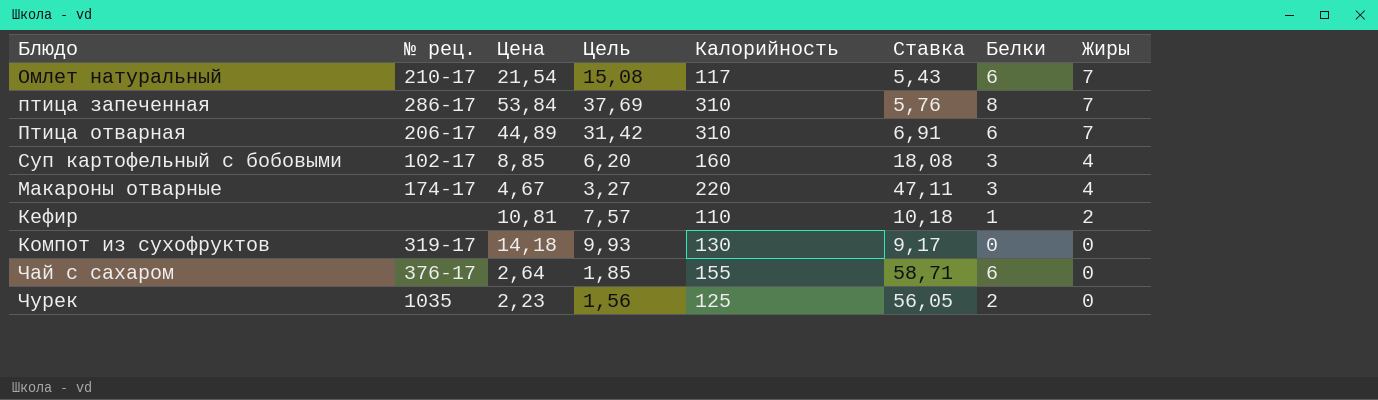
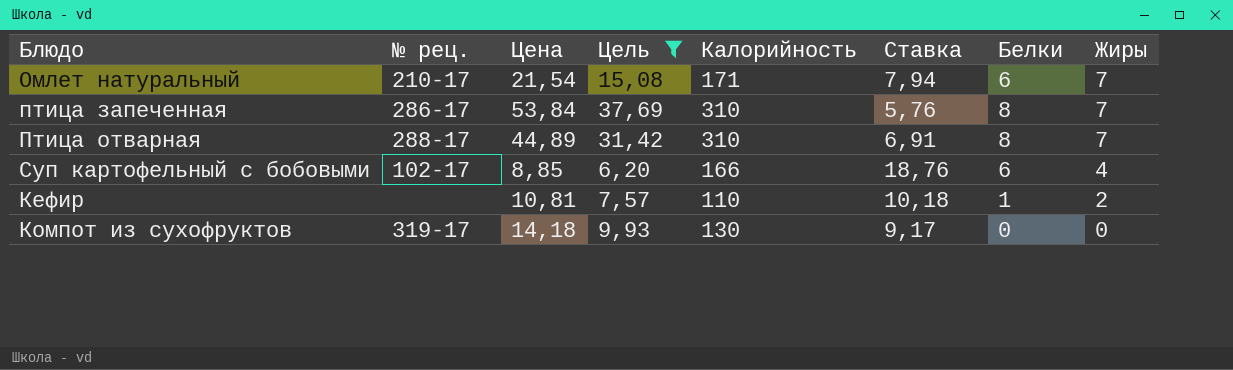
filter: none -> Цель >= 6,20
Омлет натуральный | Калорийность: 117 -> 171
Омлет натуральный | Ставка: 5,43 -> 7,94
Птица отварная | № рец.: 206-17 -> 288-17
Птица отварная | Белки: 6 -> 8
Суп картофельный с бобовыми | Калорийность: 160 -> 166
Суп картофельный с бобовыми | Ставка: 18,08 -> 18,76
Суп картофельный с бобовыми | Белки: 3 -> 6

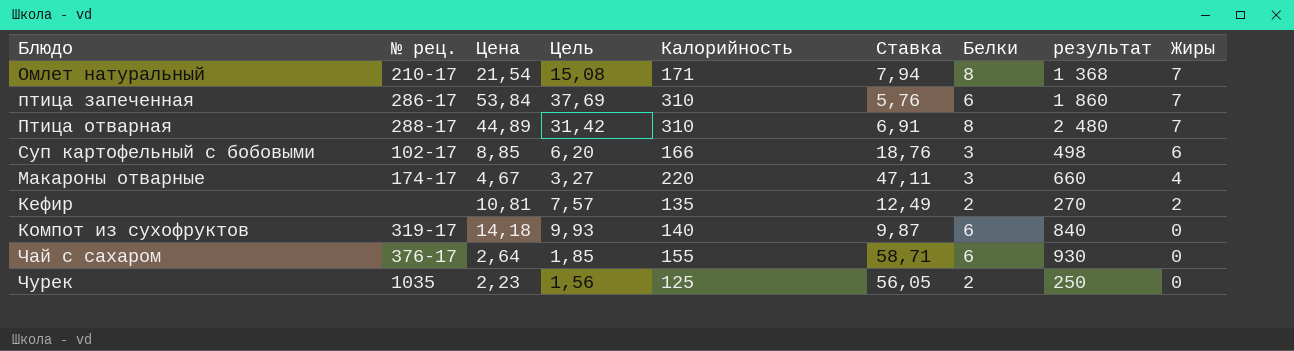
filter: Цель >= 6,20 -> none
column результат | formula: none -> [Калорийность] * [Белки]
Омлет натуральный | Белки: 6 -> 8
птица запеченная | Белки: 8 -> 6
Суп картофельный с бобовыми | Белки: 6 -> 3
Суп картофельный с бобовыми | Жиры: 4 -> 6
Кефир | Калорийность: 110 -> 135
Кефир | Ставка: 10,18 -> 12,49
Кефир | Белки: 1 -> 2
Компот из сухофруктов | Калорийность: 130 -> 140
Компот из сухофруктов | Ставка: 9,17 -> 9,87
Компот из сухофруктов | Белки: 0 -> 6

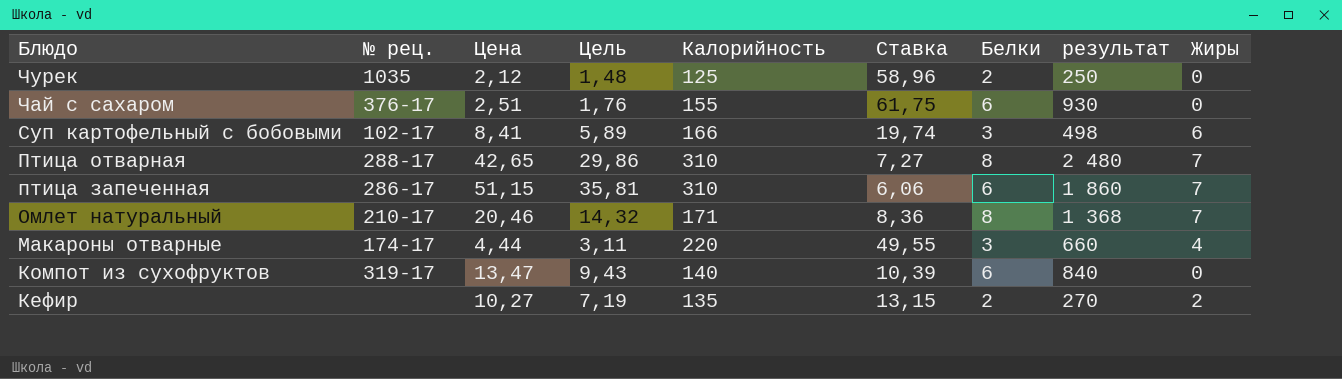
row order: Жиры descending -> Блюдо descending
Чурек | Цена: 2,23 -> 2,12
Чурек | Цель: 1,56 -> 1,48
Чурек | Ставка: 56,05 -> 58,96
Чай с сахаром | Цена: 2,64 -> 2,51
Чай с сахаром | Цель: 1,85 -> 1,76
Чай с сахаром | Ставка: 58,71 -> 61,75
Суп картофельный с бобовыми | Цена: 8,85 -> 8,41
Суп картофельный с бобовыми | Цель: 6,20 -> 5,89
Суп картофельный с бобовыми | Ставка: 18,76 -> 19,74
Птица отварная | Цена: 44,89 -> 42,65
Птица отварная | Цель: 31,42 -> 29,86
Птица отварная | Ставка: 6,91 -> 7,27
птица запеченная | Цена: 53,84 -> 51,15
птица запеченная | Цель: 37,69 -> 35,81
птица запеченная | Ставка: 5,76 -> 6,06
Омлет натуральный | Цена: 21,54 -> 20,46
Омлет натуральный | Цель: 15,08 -> 14,32
Омлет натуральный | Ставка: 7,94 -> 8,36
Макароны отварные | Цена: 4,67 -> 4,44
Макароны отварные | Цель: 3,27 -> 3,11
Макароны отварные | Ставка: 47,11 -> 49,55
Компот из сухофруктов | Цена: 14,18 -> 13,47
Компот из сухофруктов | Цель: 9,93 -> 9,43
Компот из сухофруктов | Ставка: 9,87 -> 10,39
Кефир | Цена: 10,81 -> 10,27
Кефир | Цель: 7,57 -> 7,19
Кефир | Ставка: 12,49 -> 13,15

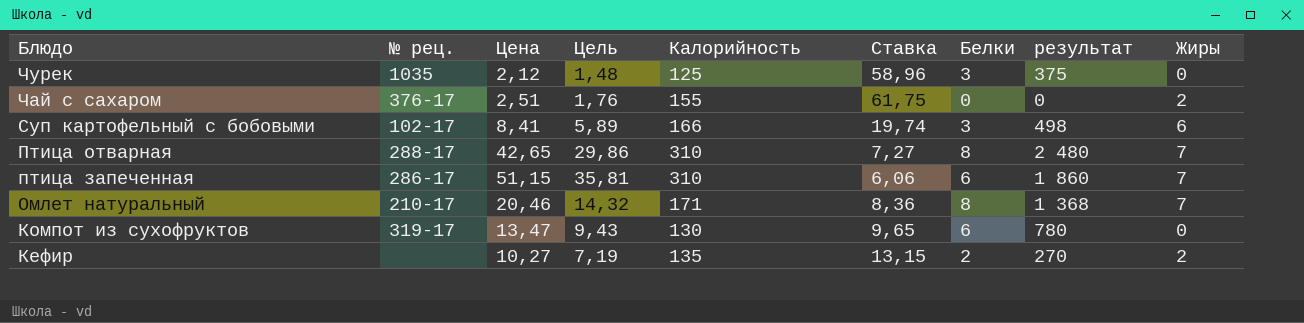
row Макароны отварные: 174-17 | 4,44 | 3,11 | 220 | 49,55 | 3 | 660 | 4 -> none
Чурек | Белки: 2 -> 3
Чурек | результат: 250 -> 375
Чай с сахаром | Белки: 6 -> 0
Чай с сахаром | результат: 930 -> 0
Чай с сахаром | Жиры: 0 -> 2
Компот из сухофруктов | Калорийность: 140 -> 130
Компот из сухофруктов | Ставка: 10,39 -> 9,65
Компот из сухофруктов | результат: 840 -> 780

